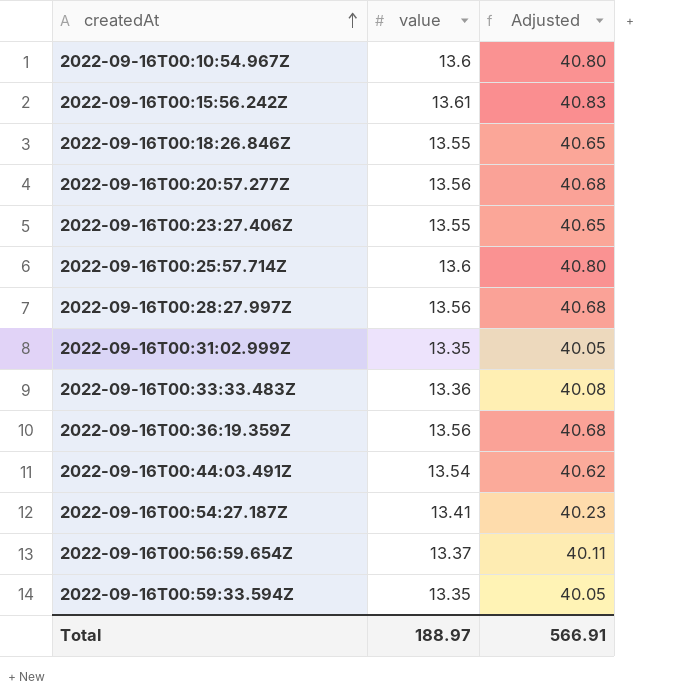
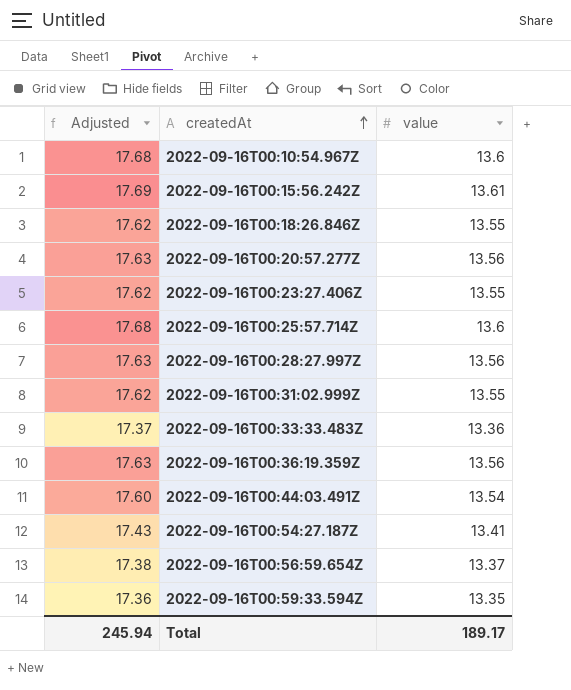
column Adjusted | formula: [value] * 3 -> [value] * 1.3
column Adjusted | position: 3 -> 1
2022-09-16T00:31:02.999Z | value: 13.35 -> 13.55
Total | Adjusted: 566.91 -> 245.94
Total | value: 188.97 -> 189.17

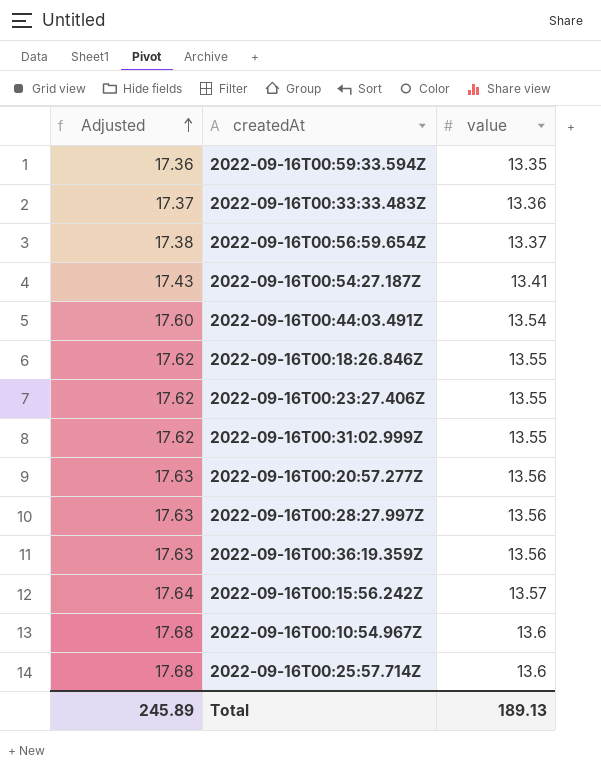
row order: createdAt ascending -> Adjusted ascending
2022-09-16T00:15:56.242Z | Adjusted: 17.69 -> 17.64
2022-09-16T00:15:56.242Z | value: 13.61 -> 13.57
Total | Adjusted: 245.94 -> 245.89
Total | value: 189.17 -> 189.13

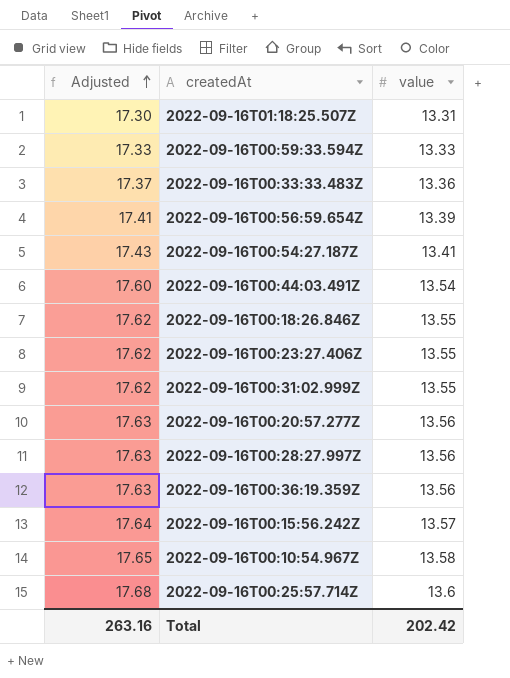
row 2022-09-16T01:18:25.507Z: none -> 17.30 | 13.31
2022-09-16T00:59:33.594Z | Adjusted: 17.36 -> 17.33
2022-09-16T00:59:33.594Z | value: 13.35 -> 13.33
2022-09-16T00:56:59.654Z | Adjusted: 17.38 -> 17.41
2022-09-16T00:56:59.654Z | value: 13.37 -> 13.39
2022-09-16T00:10:54.967Z | Adjusted: 17.68 -> 17.65
2022-09-16T00:10:54.967Z | value: 13.6 -> 13.58
Total | Adjusted: 245.89 -> 263.16
Total | value: 189.13 -> 202.42

